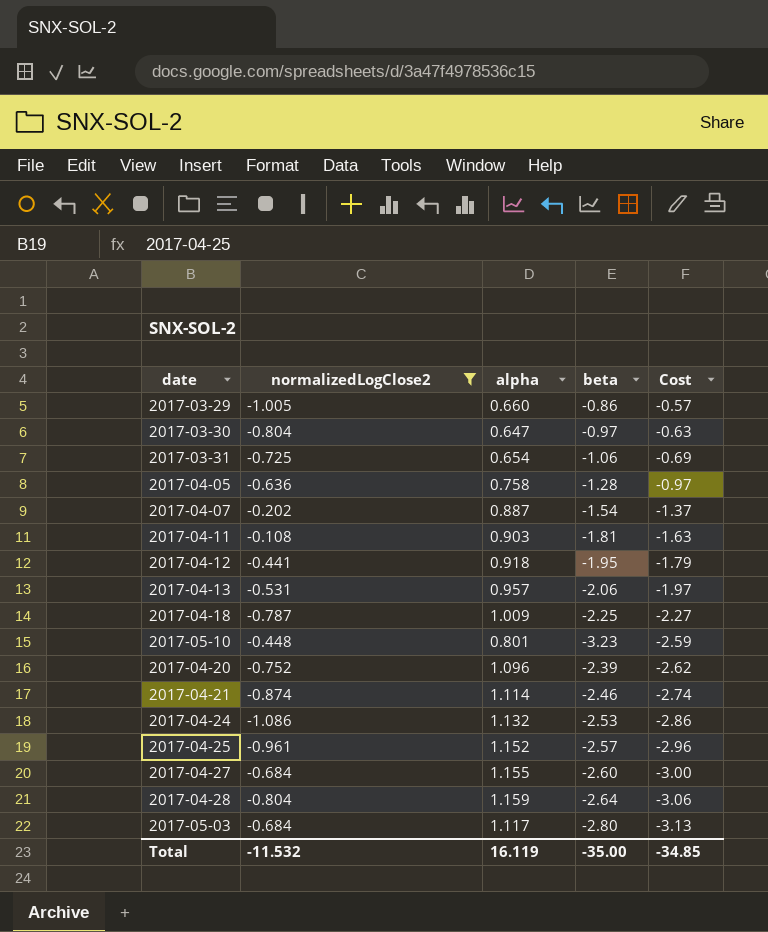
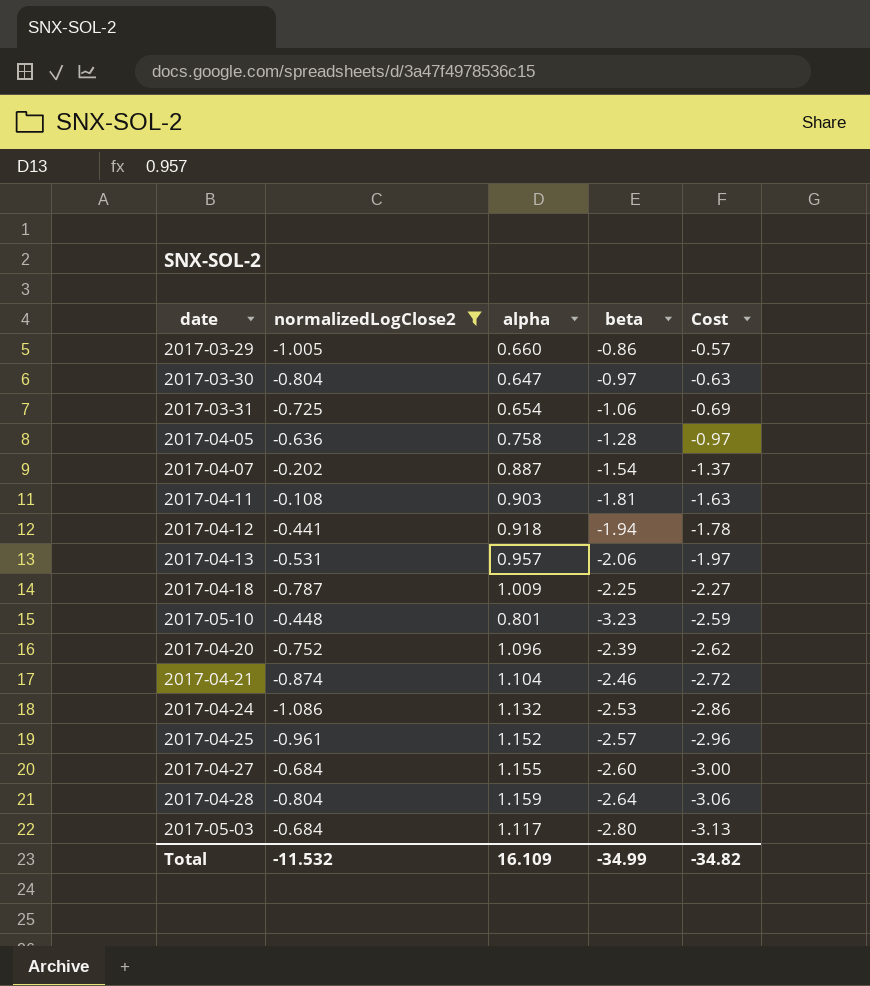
2017-04-12 | beta: -1.95 -> -1.94
2017-04-12 | Cost: -1.79 -> -1.78
2017-04-21 | alpha: 1.114 -> 1.104
2017-04-21 | Cost: -2.74 -> -2.72
Total | alpha: 16.119 -> 16.109
Total | beta: -35.00 -> -34.99
Total | Cost: -34.85 -> -34.82

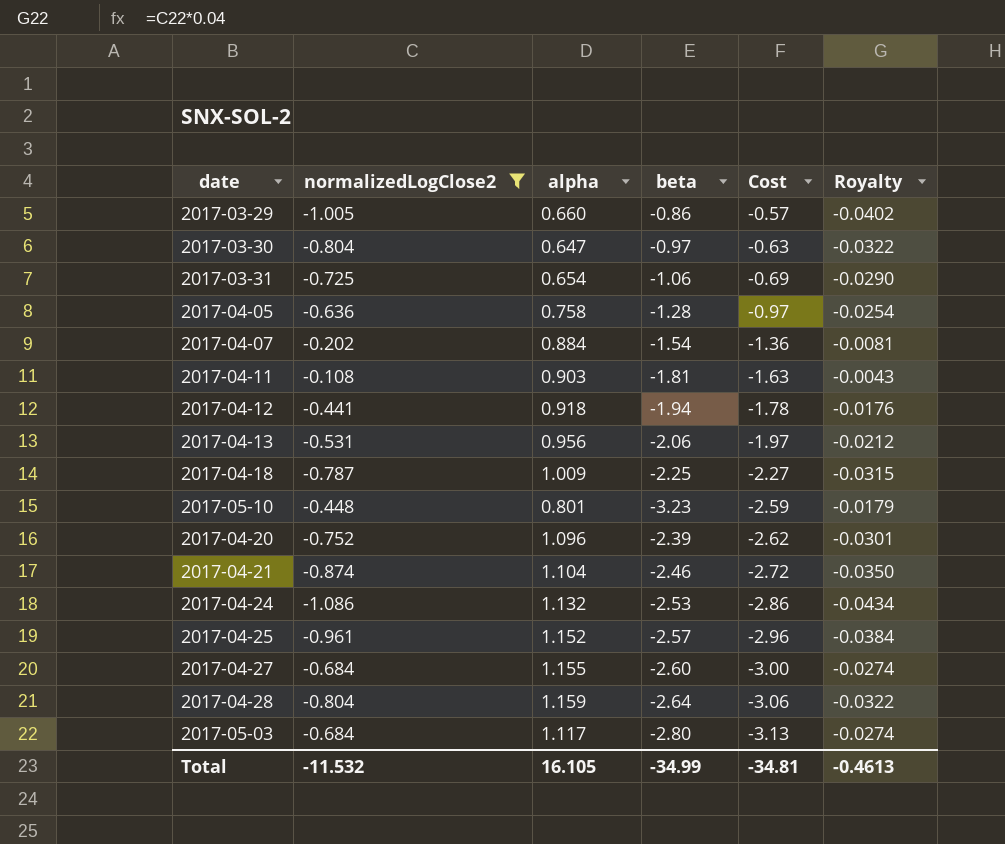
column Royalty | formula: none -> [normalizedLogClose2] * 0.04
2017-04-07 | alpha: 0.887 -> 0.884
2017-04-07 | Cost: -1.37 -> -1.36
2017-04-13 | alpha: 0.957 -> 0.956
Total | alpha: 16.109 -> 16.105
Total | Cost: -34.82 -> -34.81

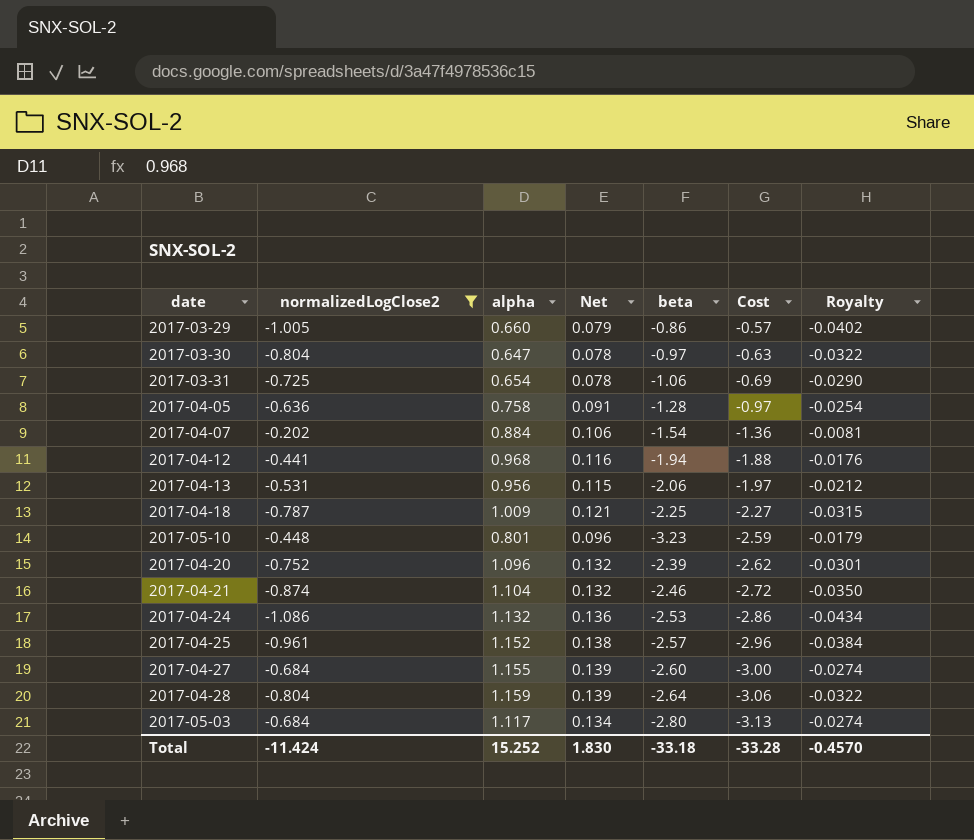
column Net | formula: none -> [alpha] * 0.12
row 2017-04-11: -0.108 | 0.903 | -1.81 | -1.63 | -0.0043 -> none
2017-04-12 | alpha: 0.918 -> 0.968
2017-04-12 | Cost: -1.78 -> -1.88
Total | normalizedLogClose2: -11.532 -> -11.424
Total | alpha: 16.105 -> 15.252
Total | beta: -34.99 -> -33.18
Total | Cost: -34.81 -> -33.28
Total | Royalty: -0.4613 -> -0.4570

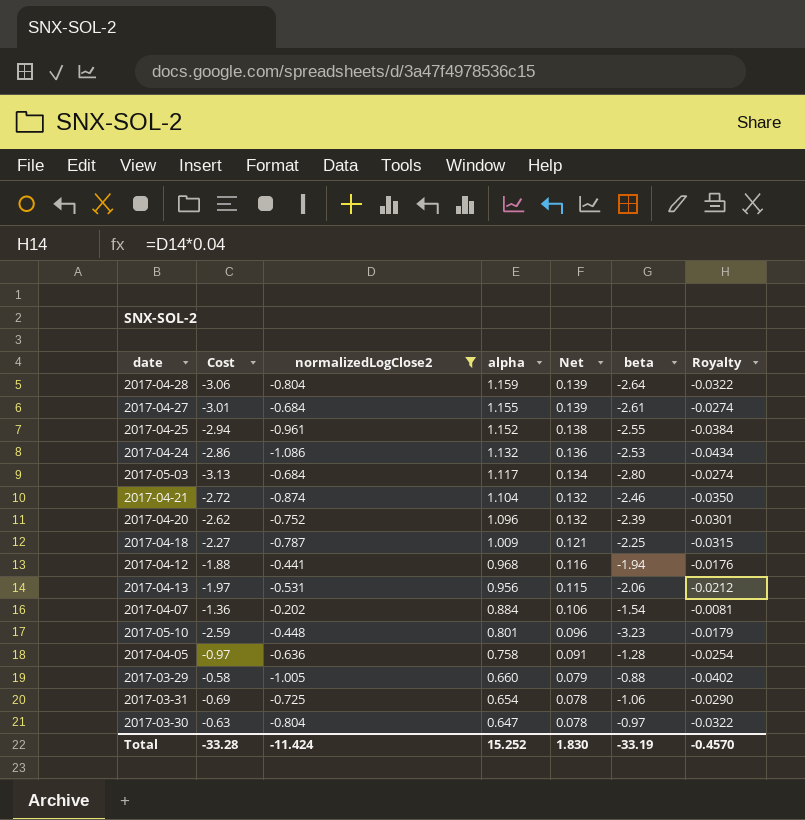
row order: Cost descending -> alpha descending
column Cost | position: 6 -> 2
2017-04-27 | Cost: -3.00 -> -3.01
2017-04-27 | beta: -2.60 -> -2.61
2017-04-25 | Cost: -2.96 -> -2.94
2017-04-25 | beta: -2.57 -> -2.55
2017-03-29 | Cost: -0.57 -> -0.58
2017-03-29 | beta: -0.86 -> -0.88
Total | beta: -33.18 -> -33.19

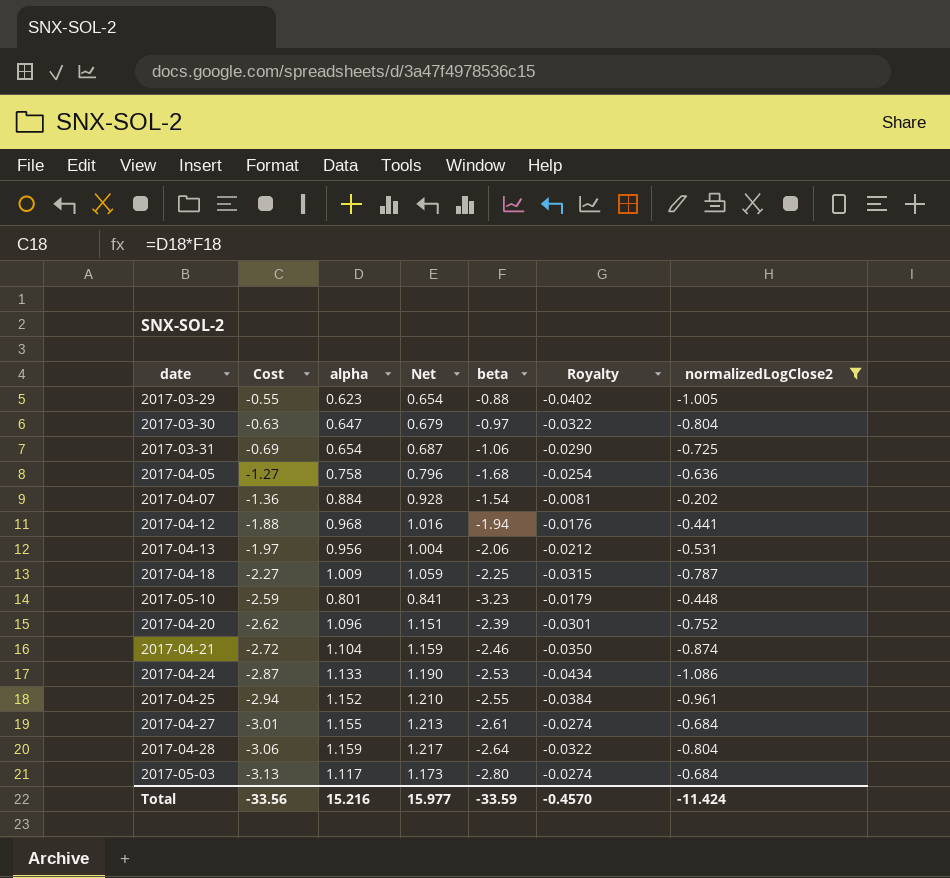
row order: alpha descending -> Cost descending
column Net | formula: [alpha] * 0.12 -> [alpha] * 1.05
column normalizedLogClose2 | position: 3 -> 7
2017-03-29 | Cost: -0.58 -> -0.55
2017-03-29 | alpha: 0.660 -> 0.623
2017-04-05 | Cost: -0.97 -> -1.27
2017-04-05 | beta: -1.28 -> -1.68
2017-04-24 | Cost: -2.86 -> -2.87
2017-04-24 | alpha: 1.132 -> 1.133
Total | Cost: -33.28 -> -33.56
Total | alpha: 15.252 -> 15.216
Total | Net: 1.830 -> 15.977
Total | beta: -33.19 -> -33.59

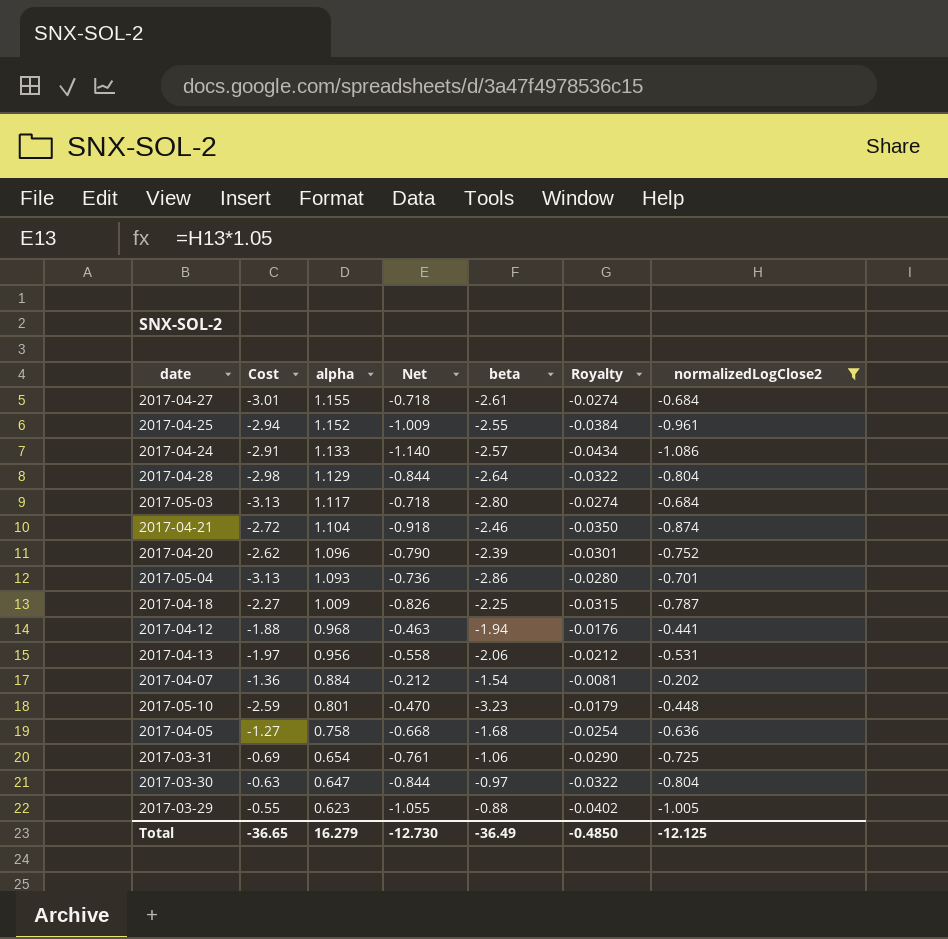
row order: Cost descending -> alpha descending
column Net | formula: [alpha] * 1.05 -> [normalizedLogClose2] * 1.05
2017-04-24 | Cost: -2.87 -> -2.91
2017-04-24 | beta: -2.53 -> -2.57
2017-04-28 | Cost: -3.06 -> -2.98
2017-04-28 | alpha: 1.159 -> 1.129
row 2017-05-04: none -> -3.13 | 1.093 | -0.736 | -2.86 | -0.0280 | -0.701
Total | Cost: -33.56 -> -36.65
Total | alpha: 15.216 -> 16.279
Total | Net: 15.977 -> -12.730
Total | beta: -33.59 -> -36.49
Total | Royalty: -0.4570 -> -0.4850
Total | normalizedLogClose2: -11.424 -> -12.125

